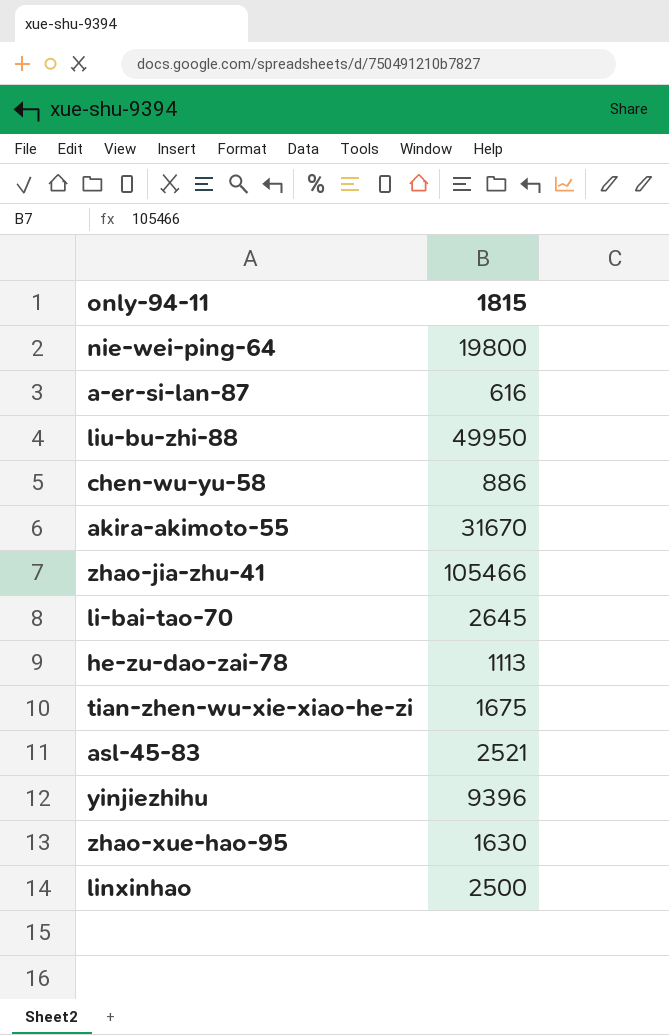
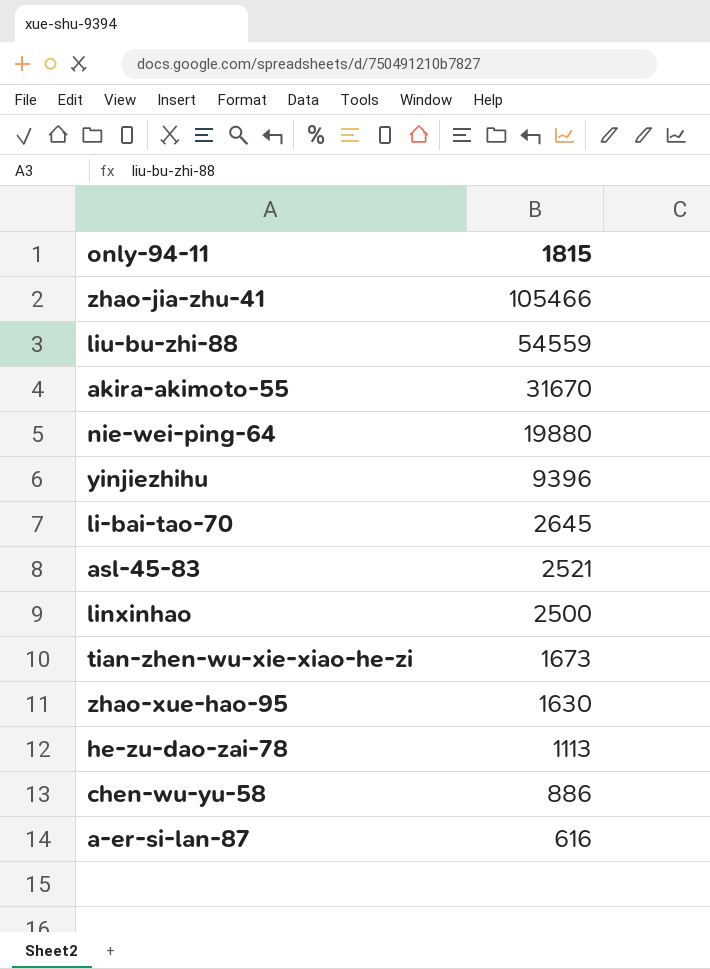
row order: none -> 1815 descending
liu-bu-zhi-88 | 1815: 49950 -> 54559
nie-wei-ping-64 | 1815: 19800 -> 19880
tian-zhen-wu-xie-xiao-he-zi | 1815: 1675 -> 1673

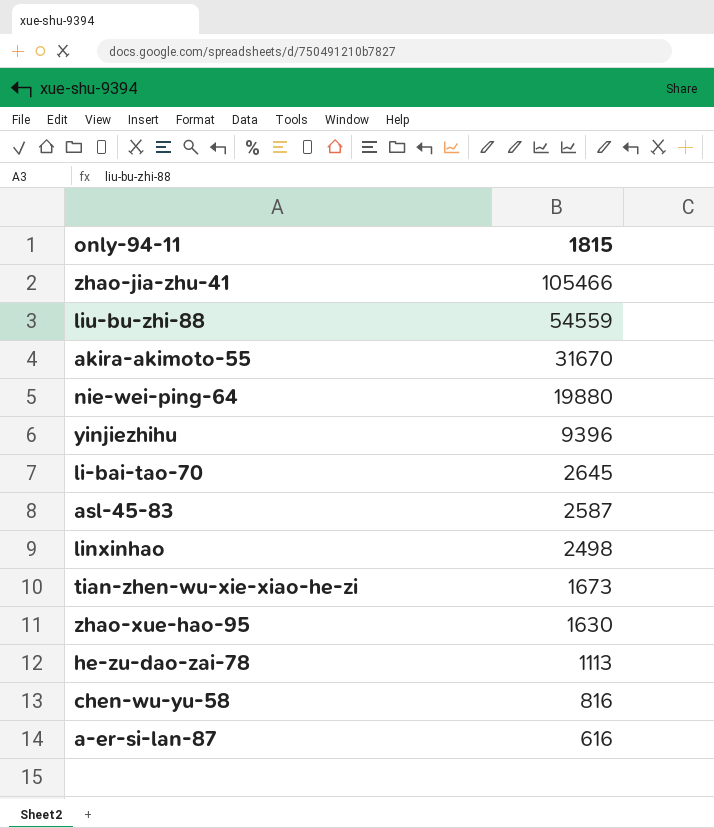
asl-45-83 | 1815: 2521 -> 2587
linxinhao | 1815: 2500 -> 2498
chen-wu-yu-58 | 1815: 886 -> 816

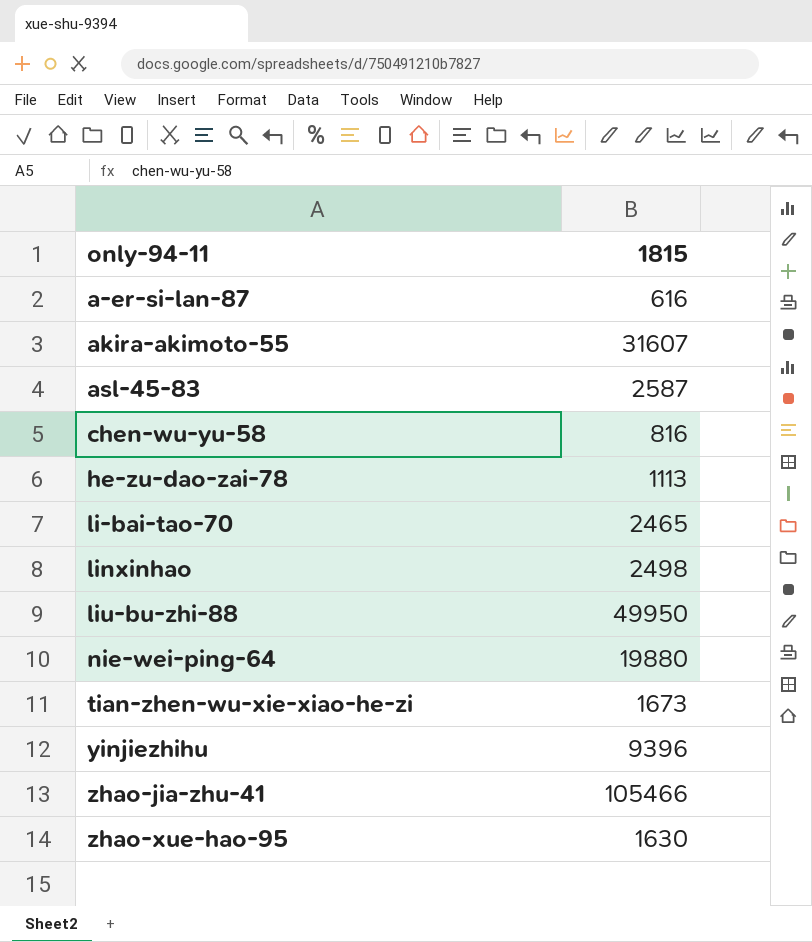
row order: 1815 descending -> only-94-11 ascending
akira-akimoto-55 | 1815: 31670 -> 31607
li-bai-tao-70 | 1815: 2645 -> 2465
liu-bu-zhi-88 | 1815: 54559 -> 49950

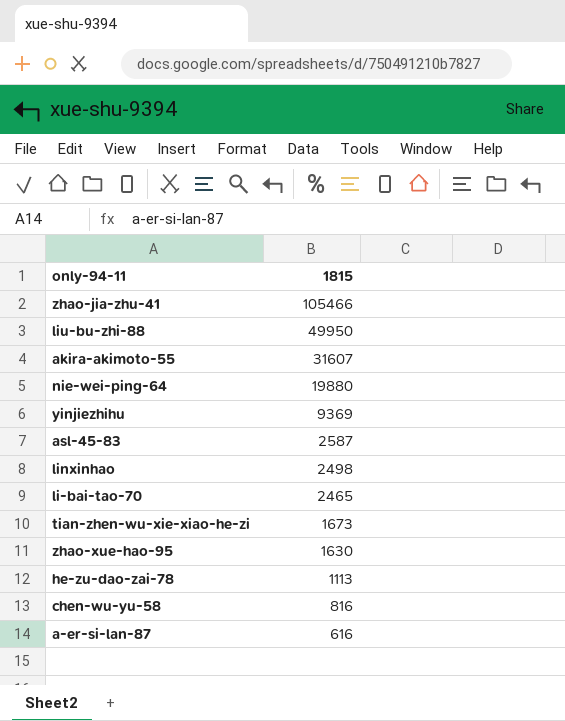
row order: only-94-11 ascending -> 1815 descending
yinjiezhihu | 1815: 9396 -> 9369

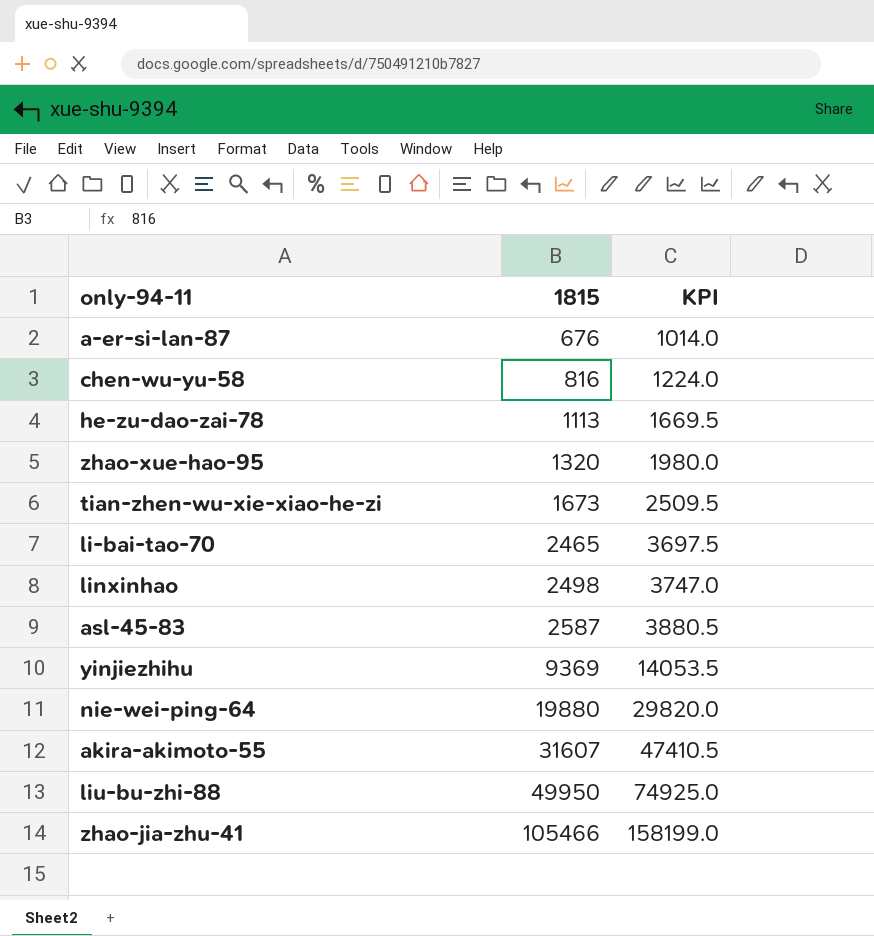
row order: 1815 descending -> 1815 ascending
column KPI | formula: none -> [1815] * 1.5
a-er-si-lan-87 | 1815: 616 -> 676
zhao-xue-hao-95 | 1815: 1630 -> 1320

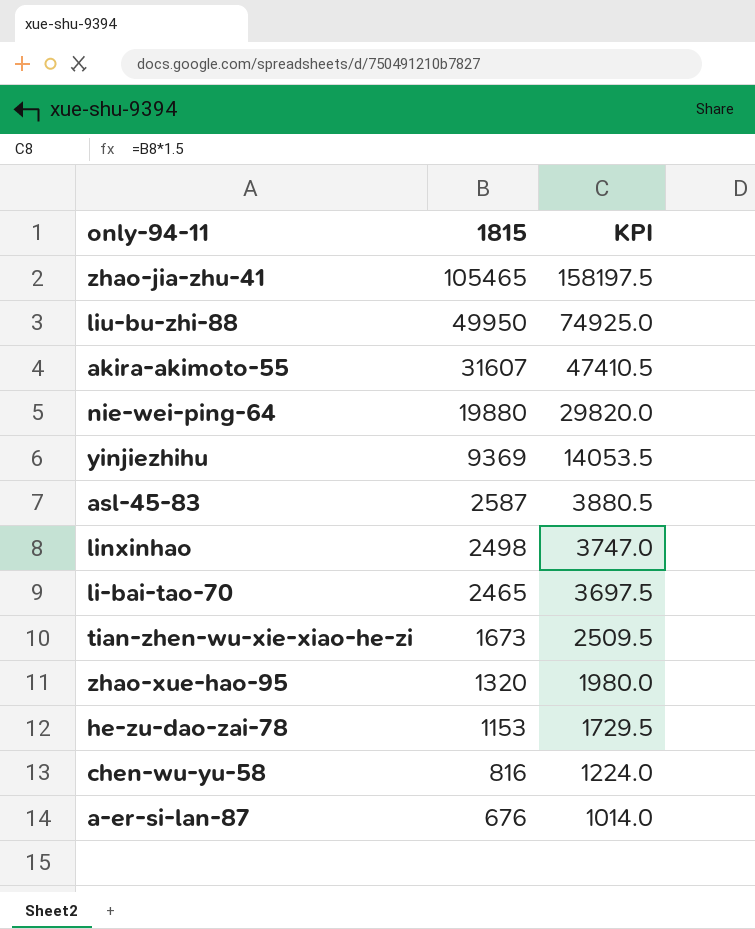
row order: 1815 ascending -> 1815 descending
zhao-jia-zhu-41 | 1815: 105466 -> 105465
zhao-jia-zhu-41 | KPI: 158199.0 -> 158197.5
he-zu-dao-zai-78 | 1815: 1113 -> 1153
he-zu-dao-zai-78 | KPI: 1669.5 -> 1729.5

